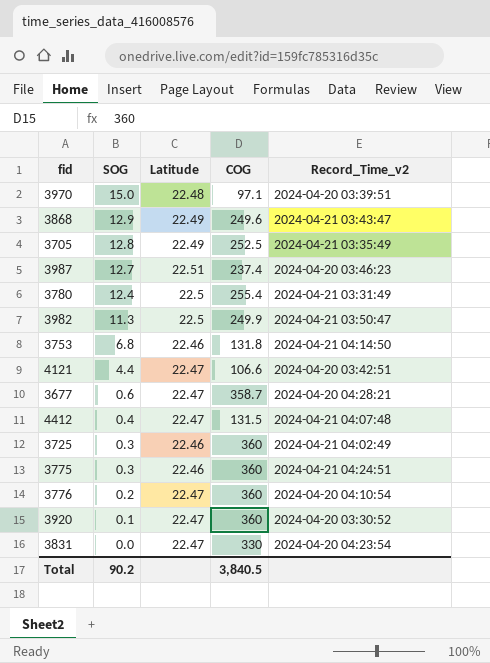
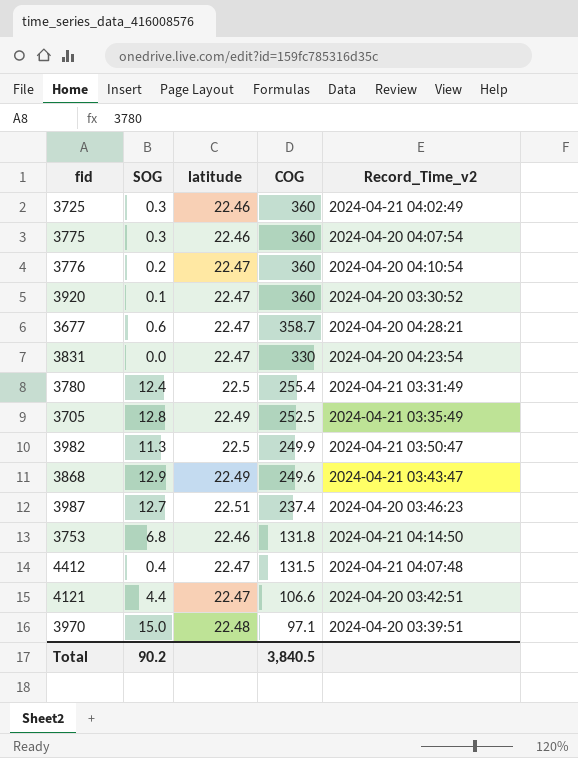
row order: SOG descending -> COG descending
column name: Latitude -> latitude
3775 | Record_Time_v2: 2024-04-21 04:24:51 -> 2024-04-20 04:07:54

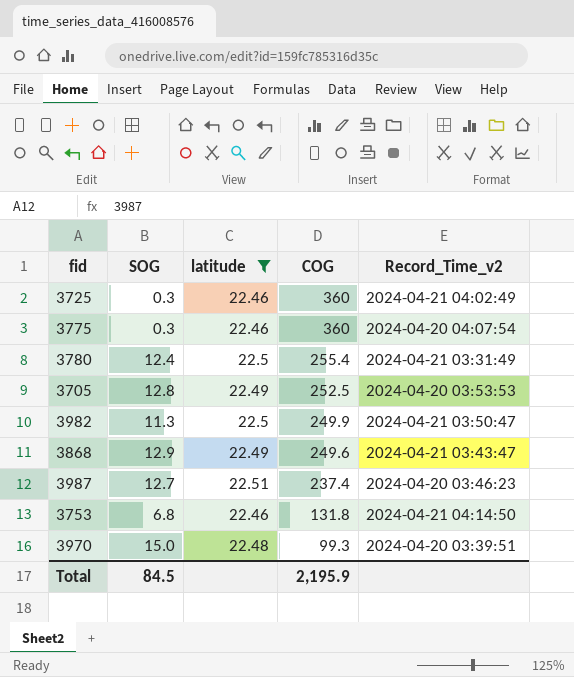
filter: none -> latitude != 22.47
3705 | Record_Time_v2: 2024-04-21 03:35:49 -> 2024-04-20 03:53:53
3970 | COG: 97.1 -> 99.3
Total | SOG: 90.2 -> 84.5
Total | COG: 3,840.5 -> 2,195.9

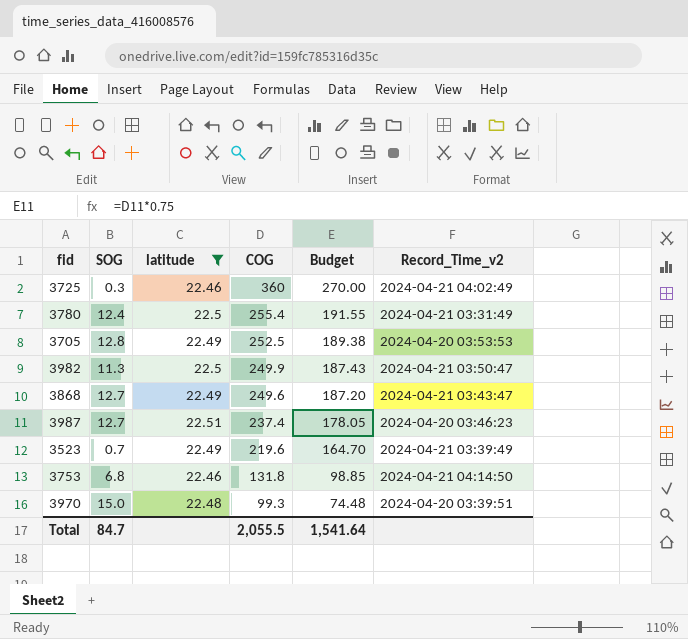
column Budget | formula: none -> [COG] * 0.75
row 3775: 0.3 | 22.46 | 360 | 2024-04-20 04:07:54 -> none
3868 | SOG: 12.9 -> 12.7
row 3523: none -> 0.7 | 22.49 | 219.6 | 164.70 | 2024-04-21 03:39:49
Total | SOG: 84.5 -> 84.7
Total | COG: 2,195.9 -> 2,055.5

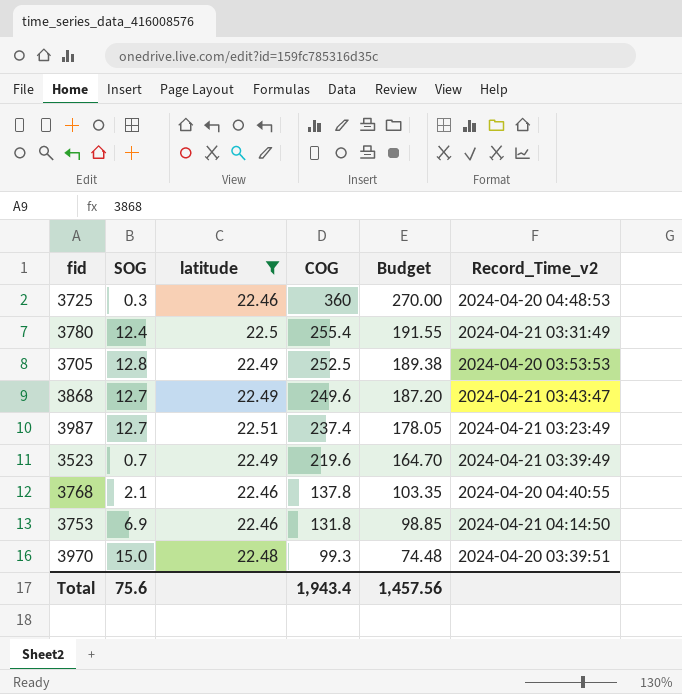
row 3982: 11.3 | 22.5 | 249.9 | 187.43 | 2024-04-21 03:50:47 -> none
3725 | Record_Time_v2: 2024-04-21 04:02:49 -> 2024-04-20 04:48:53
3987 | Record_Time_v2: 2024-04-20 03:46:23 -> 2024-04-21 03:23:49
row 3768: none -> 2.1 | 22.46 | 137.8 | 103.35 | 2024-04-20 04:40:55
3753 | SOG: 6.8 -> 6.9
Total | SOG: 84.7 -> 75.6
Total | COG: 2,055.5 -> 1,943.4
Total | Budget: 1,541.64 -> 1,457.56

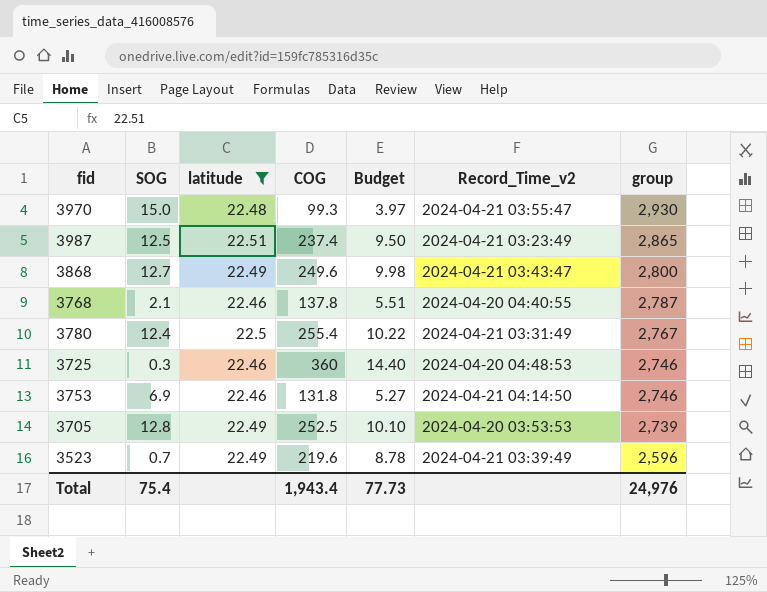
row order: COG descending -> group descending
column Budget | formula: [COG] * 0.75 -> [COG] * 0.04
column group | position: none -> 7
3970 | Record_Time_v2: 2024-04-20 03:39:51 -> 2024-04-21 03:55:47
3987 | SOG: 12.7 -> 12.5
Total | SOG: 75.6 -> 75.4
Total | Budget: 1,457.56 -> 77.73

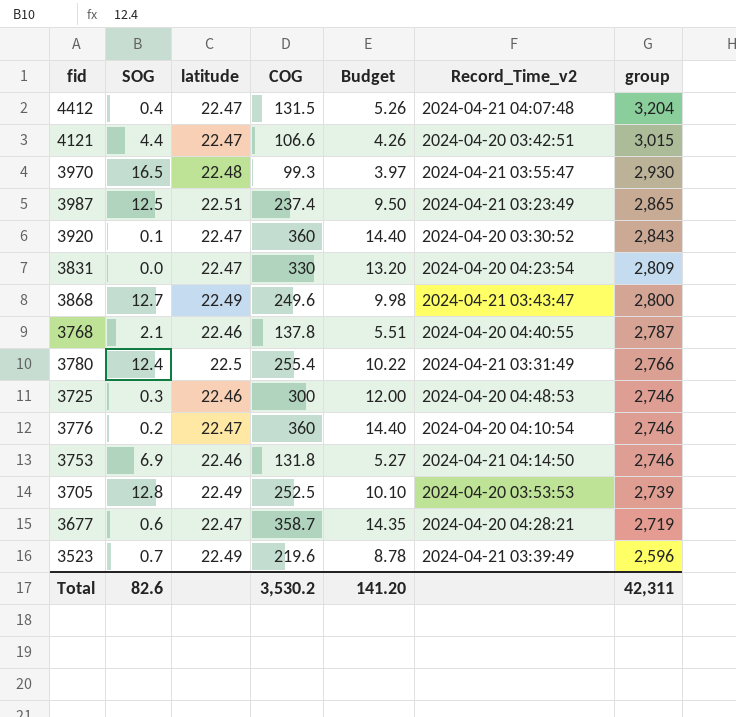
filter: latitude != 22.47 -> none
3970 | SOG: 15.0 -> 16.5
3780 | group: 2,767 -> 2,766
3725 | COG: 360 -> 300
3725 | Budget: 14.40 -> 12.00
Total | SOG: 75.4 -> 82.6
Total | COG: 1,943.4 -> 3,530.2
Total | Budget: 77.73 -> 141.20
Total | group: 24,976 -> 42,311

